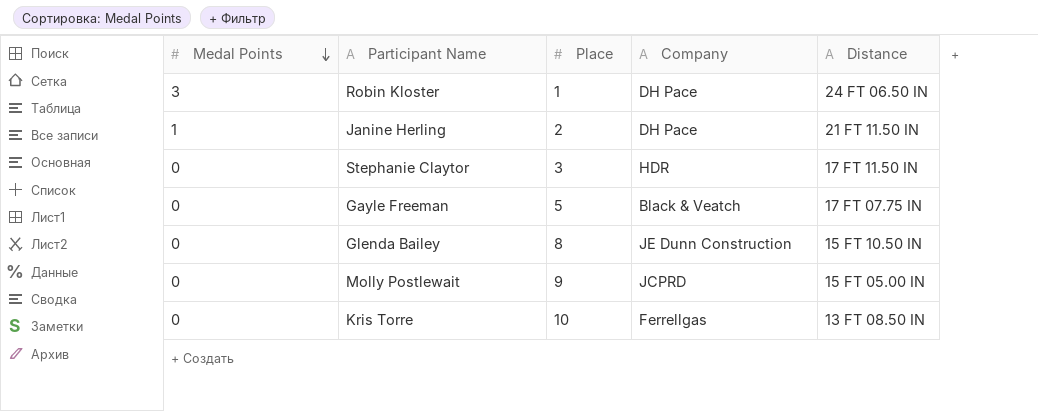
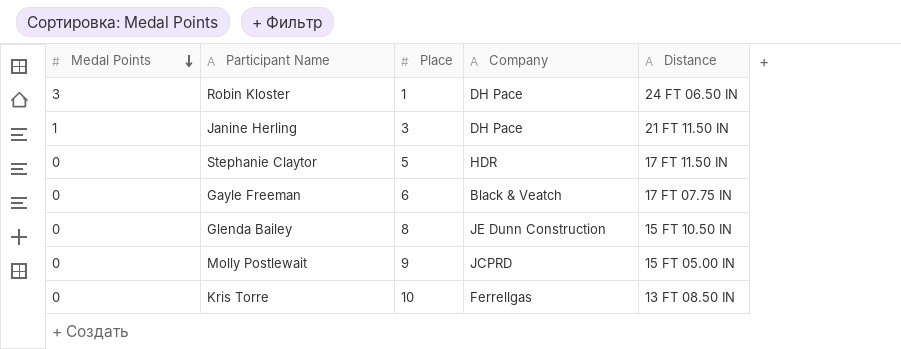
Janine Herling | Place: 2 -> 3
Stephanie Claytor | Place: 3 -> 5
Gayle Freeman | Place: 5 -> 6

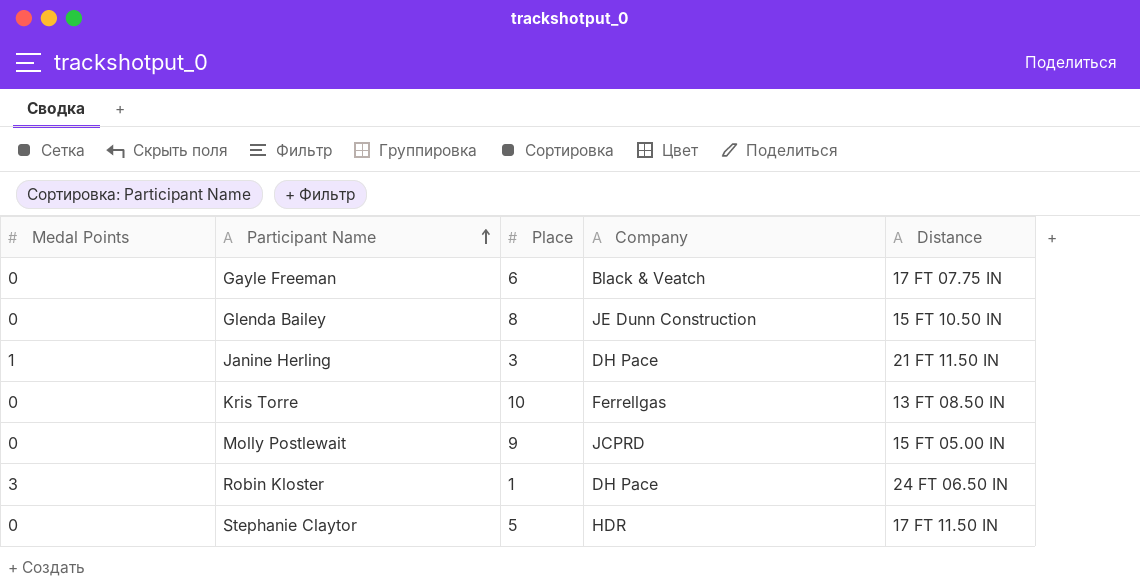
row order: Medal Points descending -> Participant Name ascending

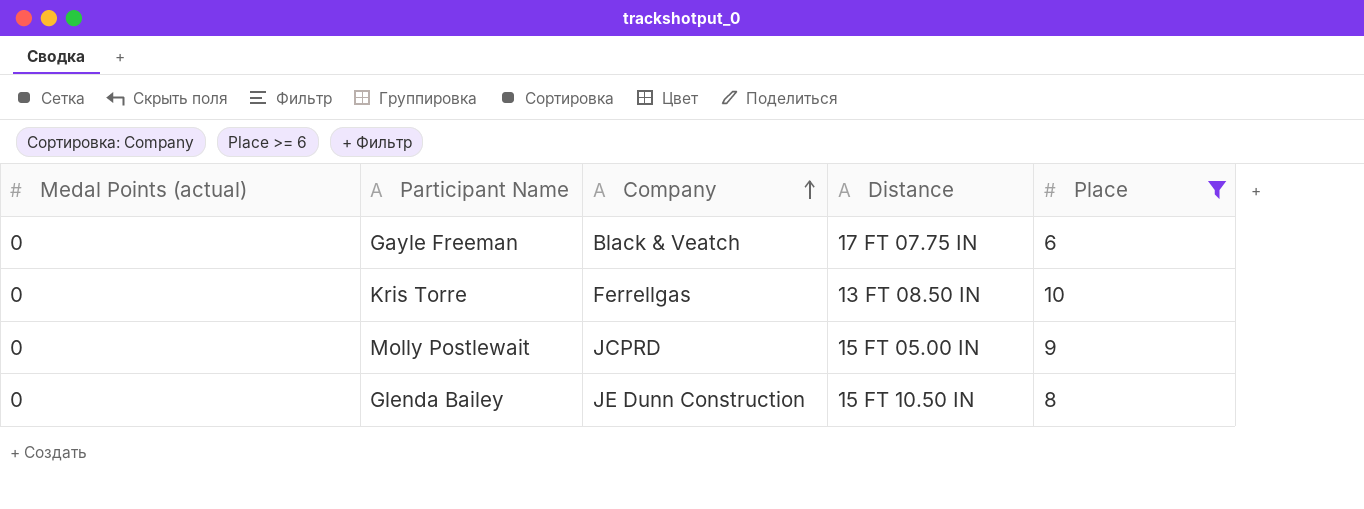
filter: none -> Place >= 6
row order: Participant Name ascending -> Company ascending
column name: Medal Points -> Medal Points (actual)
column Place | position: 3 -> 5

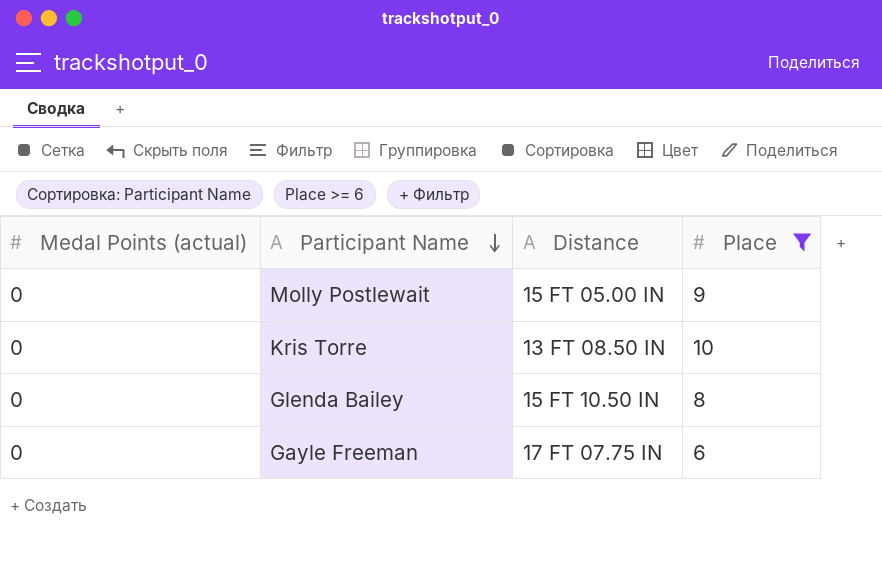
row order: Company ascending -> Participant Name descending
column Company | position: 3 -> none

